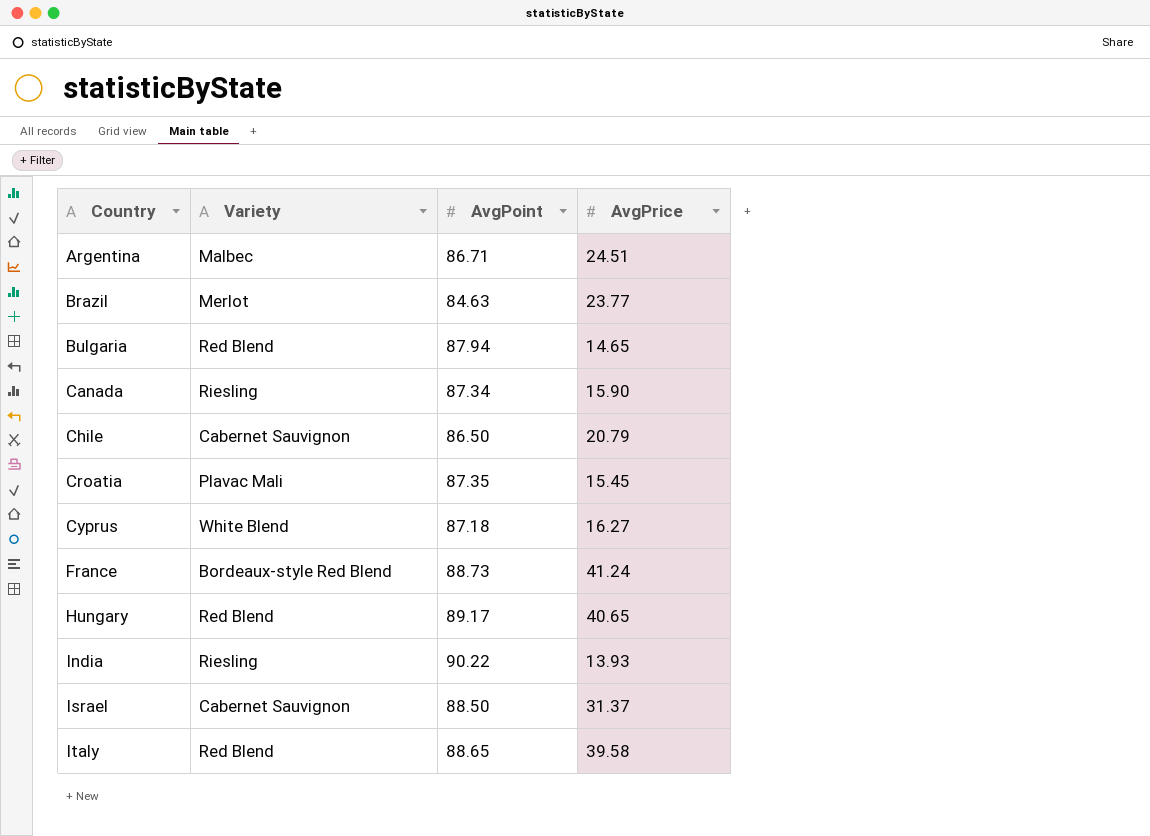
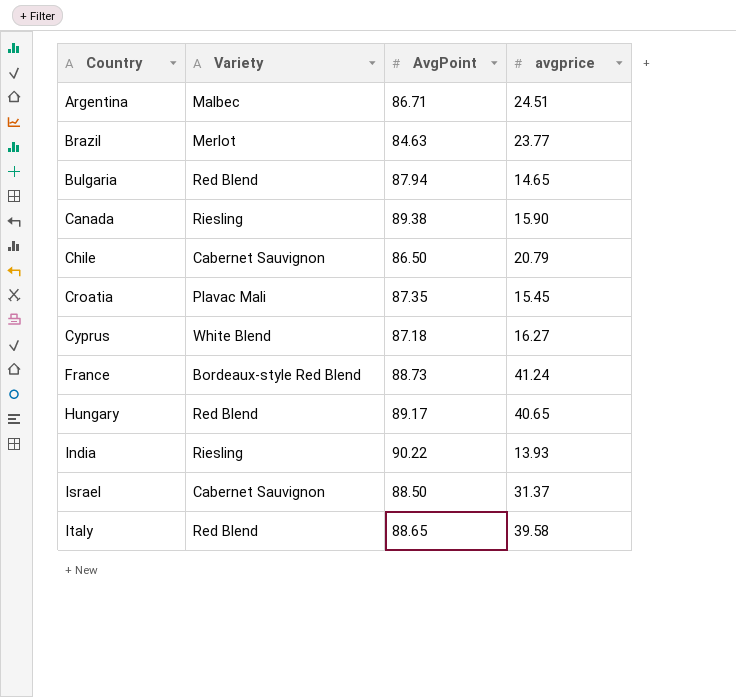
column name: AvgPrice -> avgprice
Canada | AvgPoint: 87.34 -> 89.38

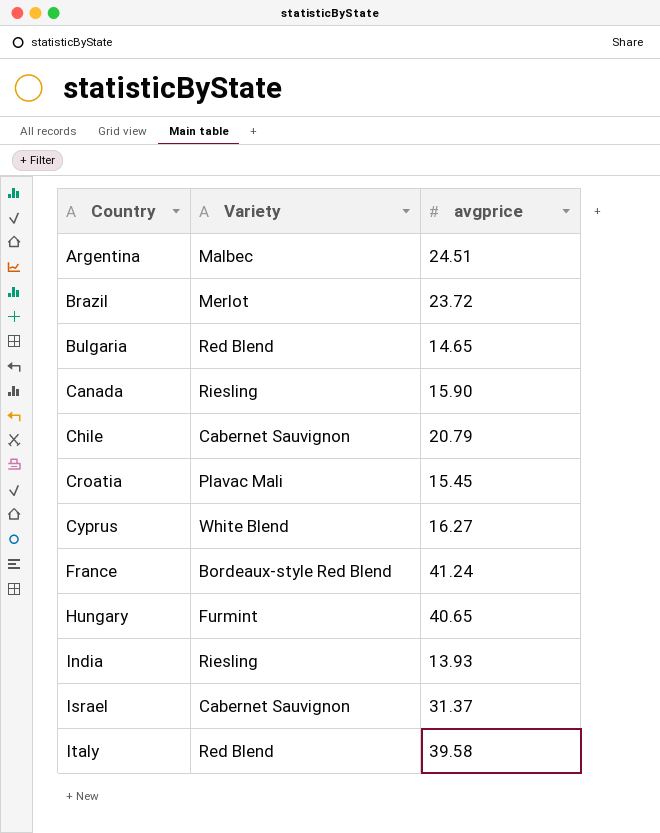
column AvgPoint | position: 3 -> none
Brazil | avgprice: 23.77 -> 23.72
Hungary | Variety: Red Blend -> Furmint

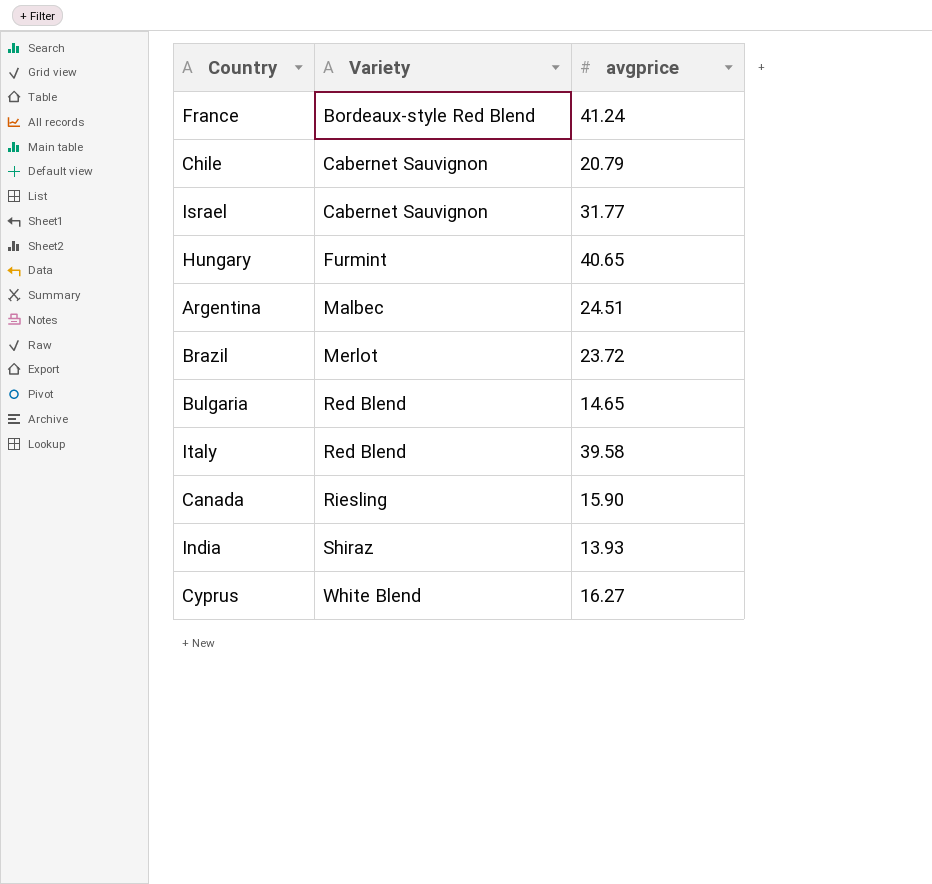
row order: Country ascending -> Variety ascending
row Croatia: Plavac Mali | 15.45 -> none
Israel | avgprice: 31.37 -> 31.77
India | Variety: Riesling -> Shiraz

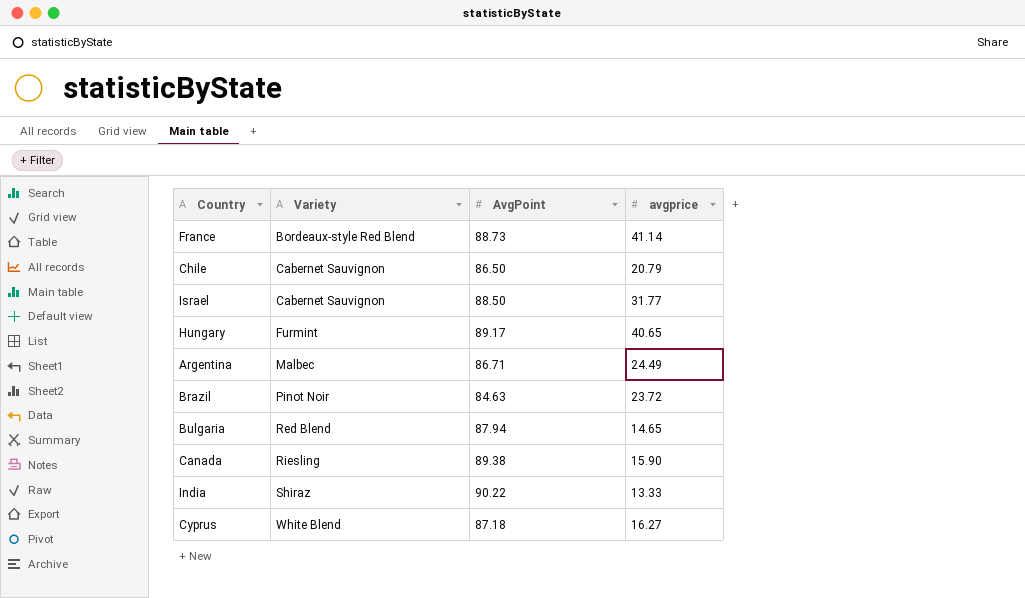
column AvgPoint | position: none -> 3
row Italy: Red Blend | 39.58 -> none
France | avgprice: 41.24 -> 41.14
Argentina | avgprice: 24.51 -> 24.49
Brazil | Variety: Merlot -> Pinot Noir
India | avgprice: 13.93 -> 13.33

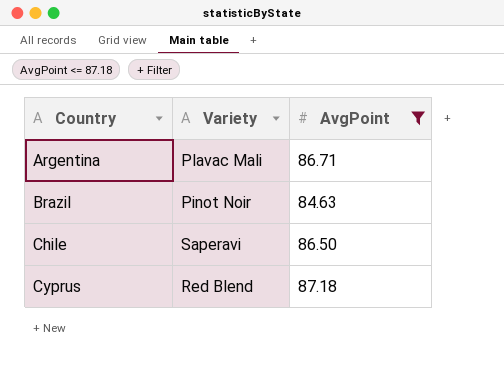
filter: none -> AvgPoint <= 87.18
row order: Variety ascending -> Country ascending
column avgprice | position: 4 -> none
Argentina | Variety: Malbec -> Plavac Mali
Chile | Variety: Cabernet Sauvignon -> Saperavi
Cyprus | Variety: White Blend -> Red Blend

